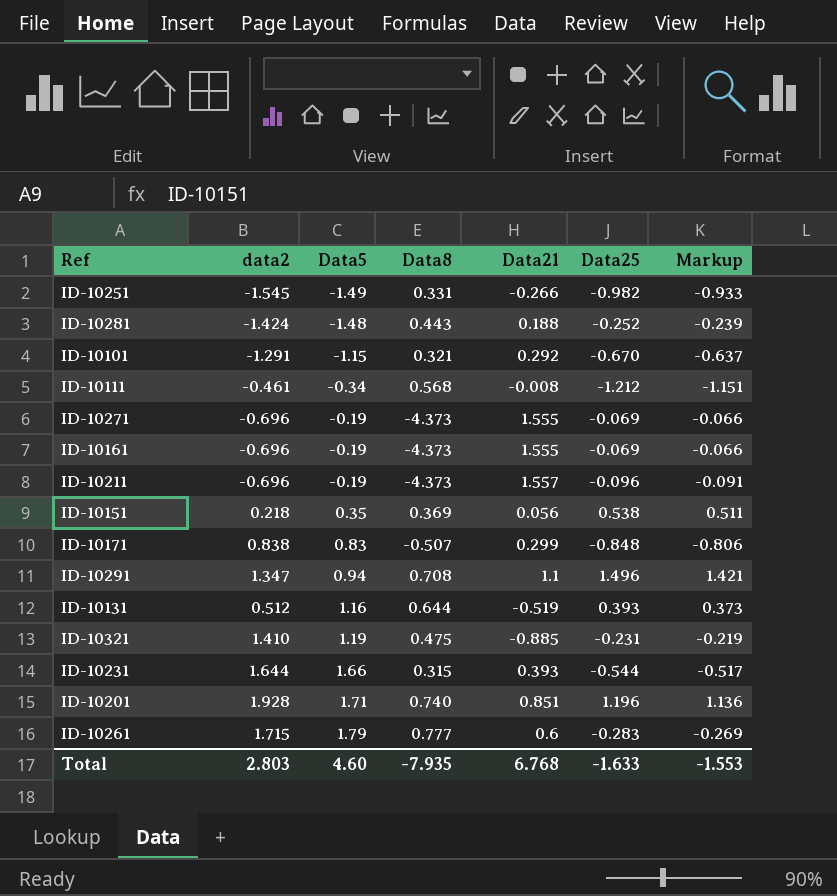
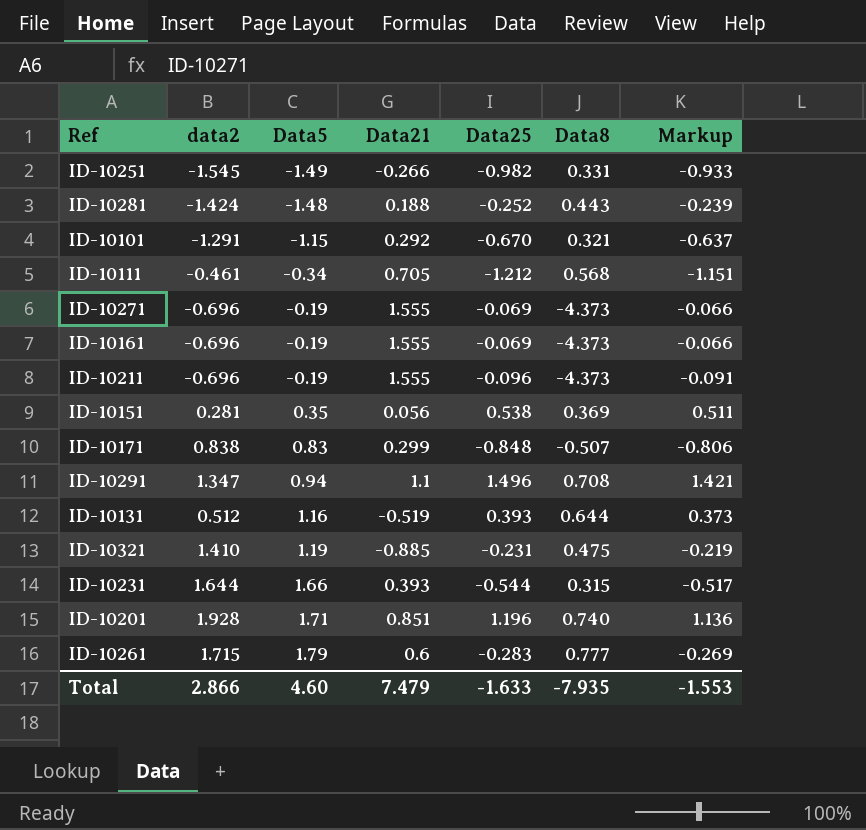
column Data8 | position: 4 -> 6
ID-10111 | Data21: -0.008 -> 0.705
ID-10211 | Data21: 1.557 -> 1.555
ID-10151 | data2: 0.218 -> 0.281
Total | data2: 2.803 -> 2.866
Total | Data21: 6.768 -> 7.479

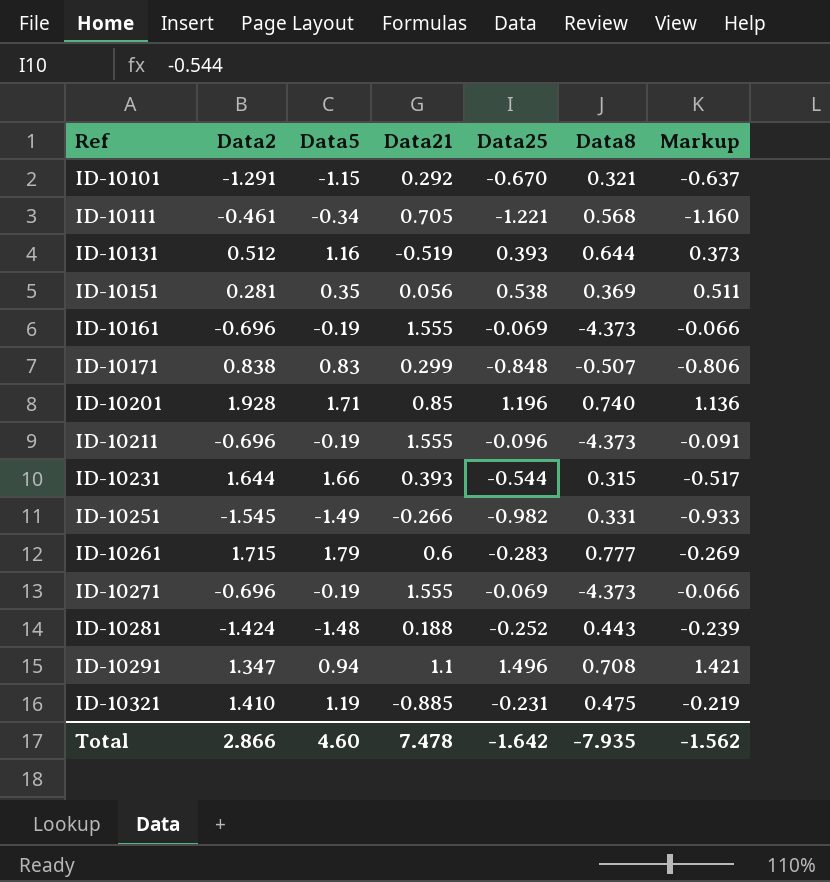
row order: Data5 ascending -> Ref ascending
column name: data2 -> Data2
ID-10111 | Data25: -1.212 -> -1.221
ID-10111 | Markup: -1.151 -> -1.160
ID-10201 | Data21: 0.851 -> 0.85
Total | Data21: 7.479 -> 7.478
Total | Data25: -1.633 -> -1.642
Total | Markup: -1.553 -> -1.562

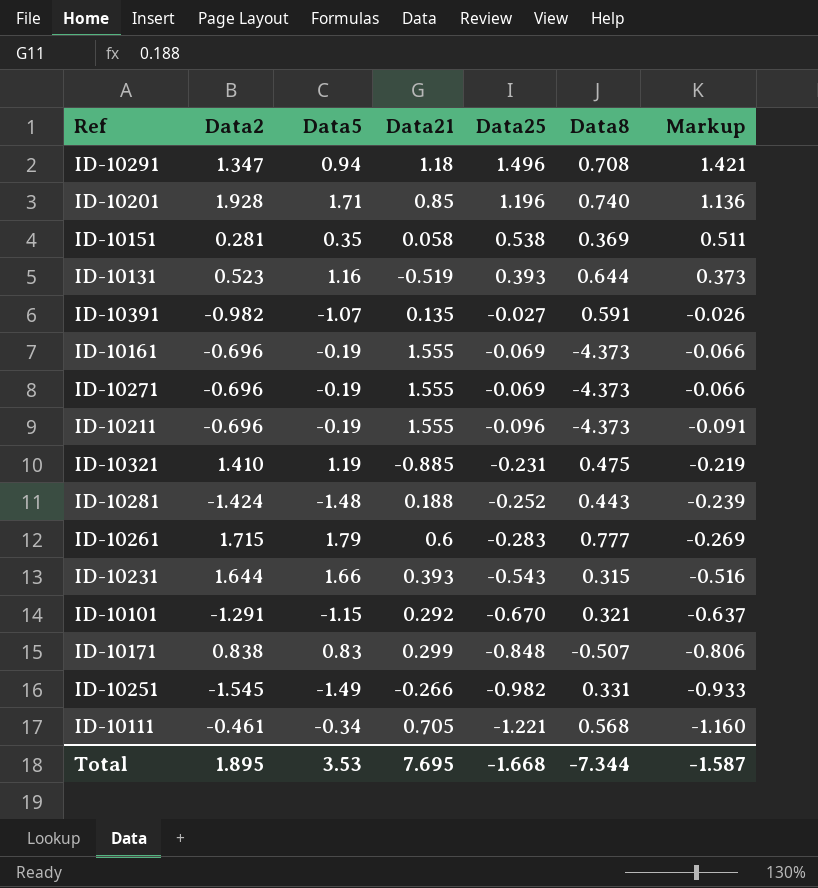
row order: Ref ascending -> Data25 descending
ID-10291 | Data21: 1.1 -> 1.18
ID-10151 | Data21: 0.056 -> 0.058
ID-10131 | Data2: 0.512 -> 0.523
row ID-10391: none -> -0.982 | -1.07 | 0.135 | -0.027 | 0.591 | -0.026
ID-10231 | Data25: -0.544 -> -0.543
ID-10231 | Markup: -0.517 -> -0.516
Total | Data2: 2.866 -> 1.895
Total | Data5: 4.60 -> 3.53
Total | Data21: 7.478 -> 7.695
Total | Data25: -1.642 -> -1.668
Total | Data8: -7.935 -> -7.344
Total | Markup: -1.562 -> -1.587

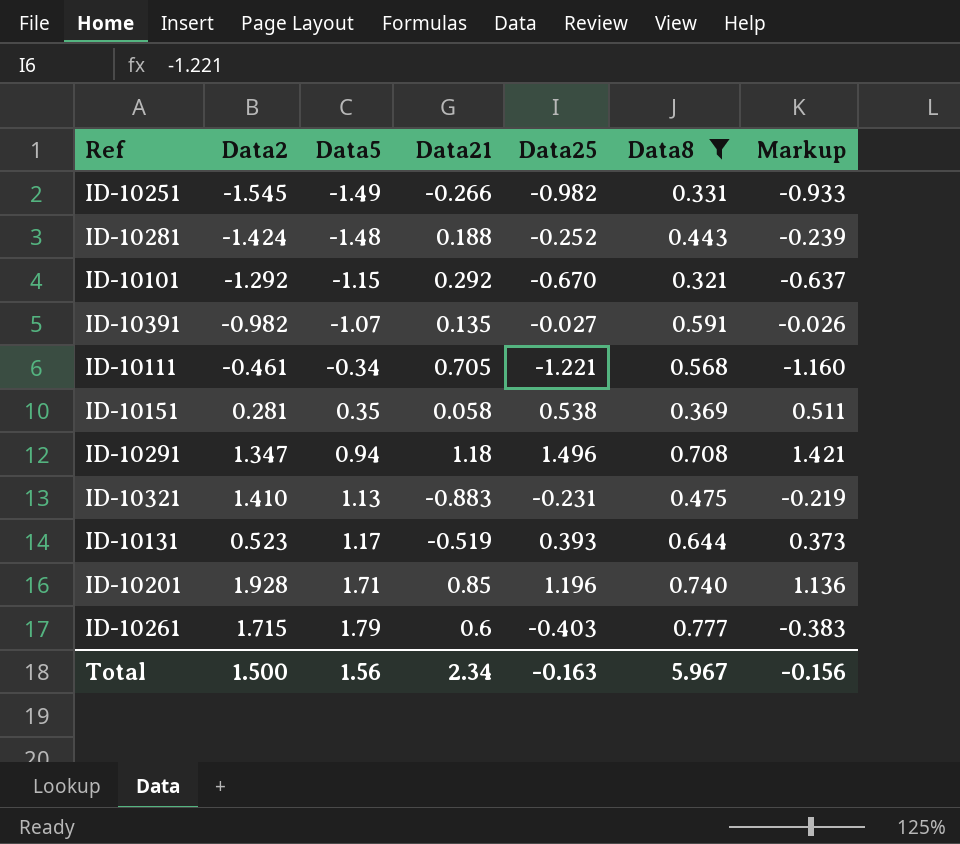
filter: none -> Data8 >= 0.321
row order: Data25 descending -> Data5 ascending
ID-10101 | Data2: -1.291 -> -1.292
ID-10321 | Data5: 1.19 -> 1.13
ID-10321 | Data21: -0.885 -> -0.883
ID-10131 | Data5: 1.16 -> 1.17
ID-10261 | Data25: -0.283 -> -0.403
ID-10261 | Markup: -0.269 -> -0.383
Total | Data2: 1.895 -> 1.500
Total | Data5: 3.53 -> 1.56
Total | Data21: 7.695 -> 2.34
Total | Data25: -1.668 -> -0.163
Total | Data8: -7.344 -> 5.967
Total | Markup: -1.587 -> -0.156

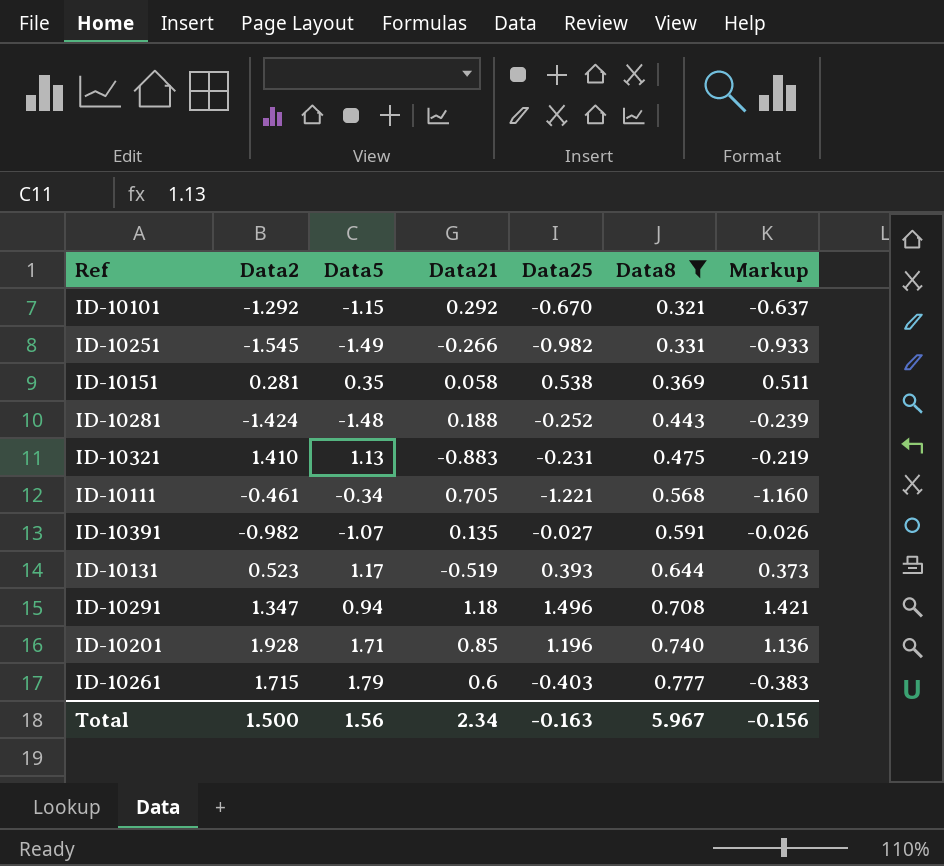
row order: Data5 ascending -> Data8 ascending

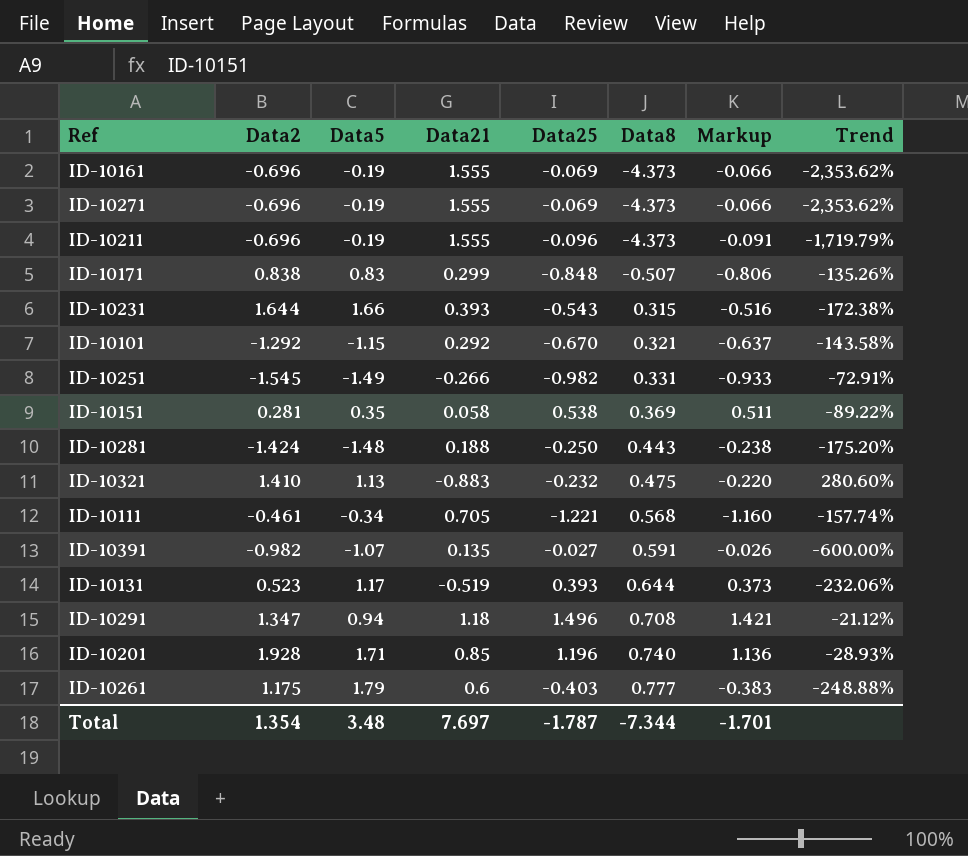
filter: Data8 >= 0.321 -> none
column Trend | formula: none -> ([Data21] - [Data25]) / [Data25]
ID-10281 | Data25: -0.252 -> -0.250
ID-10281 | Markup: -0.239 -> -0.238
ID-10321 | Data25: -0.231 -> -0.232
ID-10321 | Markup: -0.219 -> -0.220
ID-10261 | Data2: 1.715 -> 1.175
Total | Data2: 1.500 -> 1.354
Total | Data5: 1.56 -> 3.48
Total | Data21: 2.34 -> 7.697
Total | Data25: -0.163 -> -1.787
Total | Data8: 5.967 -> -7.344
Total | Markup: -0.156 -> -1.701

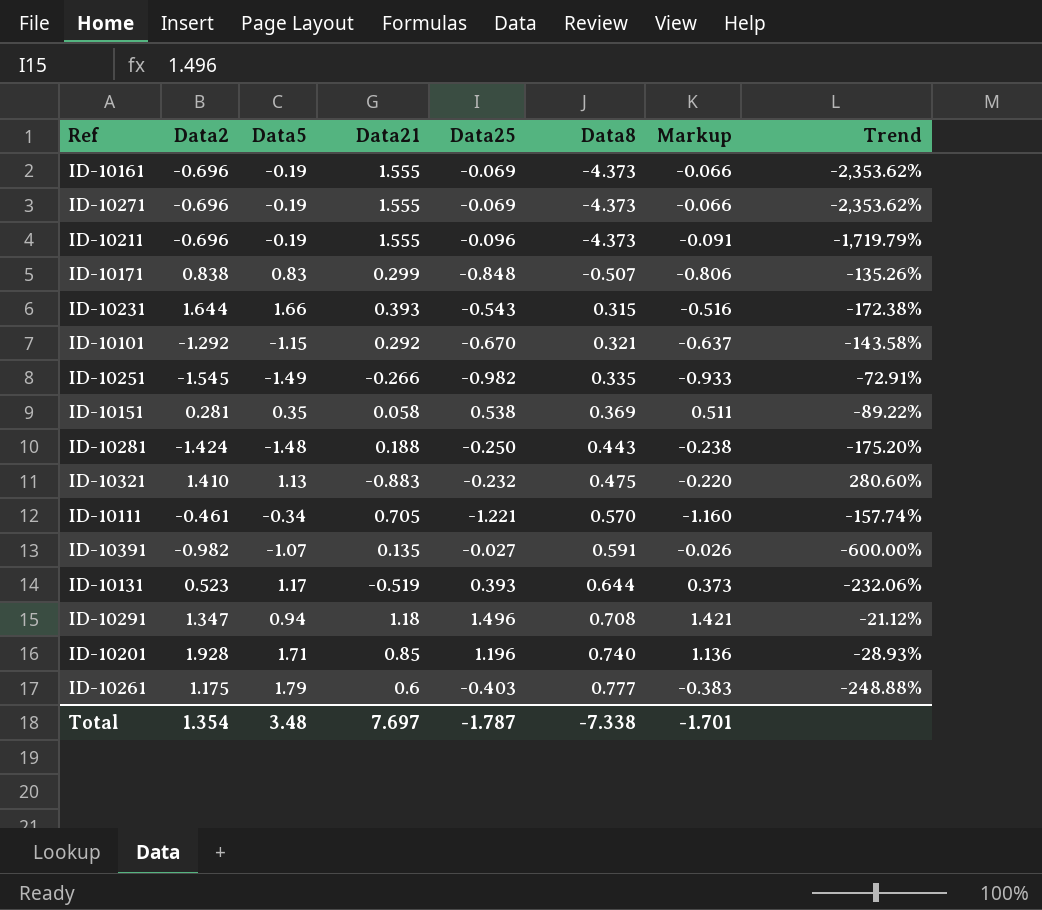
ID-10251 | Data8: 0.331 -> 0.335
ID-10111 | Data8: 0.568 -> 0.570
Total | Data8: -7.344 -> -7.338

